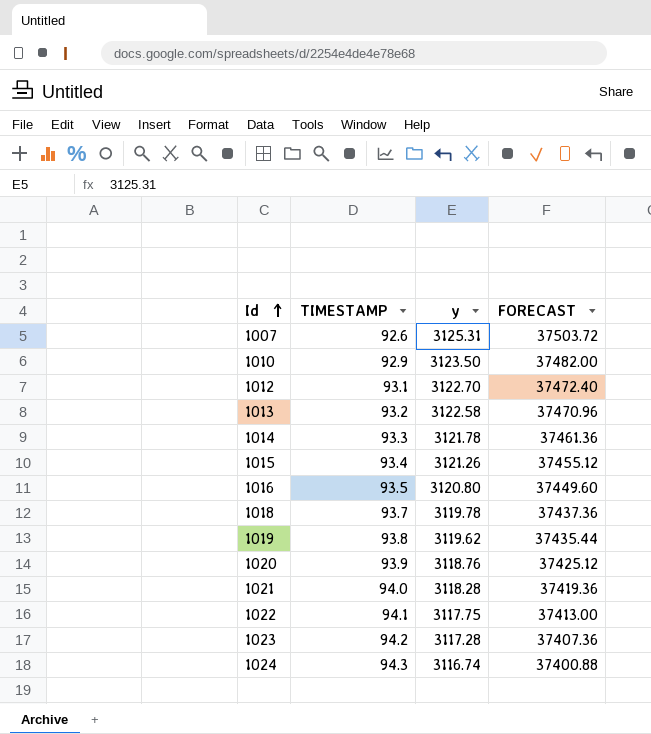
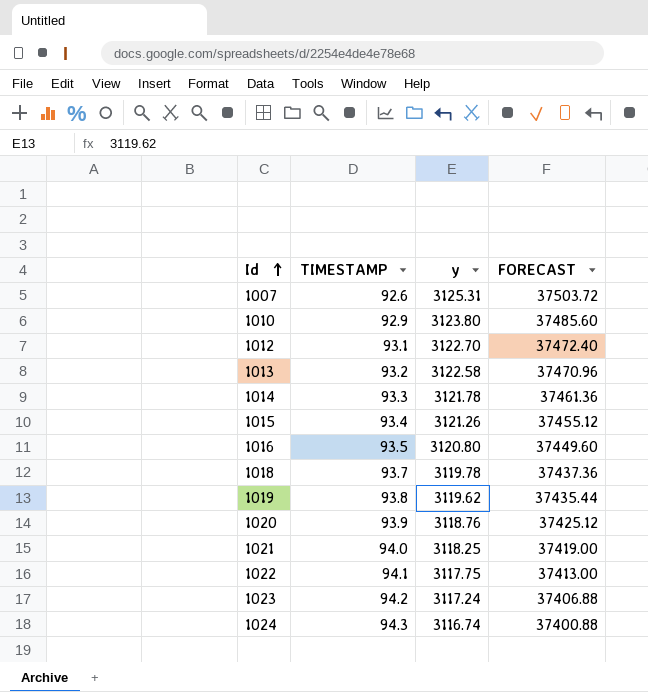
1010 | y: 3123.50 -> 3123.80
1010 | FORECAST: 37482.00 -> 37485.60
1021 | y: 3118.28 -> 3118.25
1021 | FORECAST: 37419.36 -> 37419.00
1023 | y: 3117.28 -> 3117.24
1023 | FORECAST: 37407.36 -> 37406.88

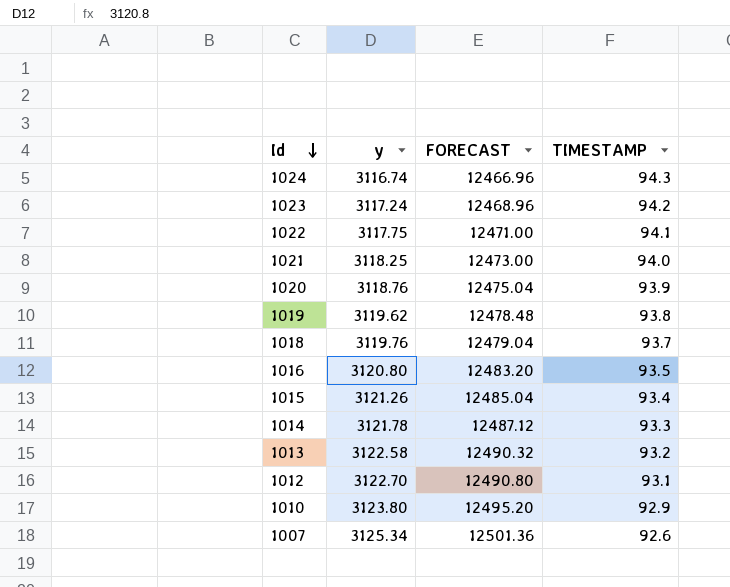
row order: Id ascending -> Id descending
column FORECAST | formula: [y] * 12 -> [y] * 4
column TIMESTAMP | position: 2 -> 4
1018 | y: 3119.78 -> 3119.76
1007 | y: 3125.31 -> 3125.34

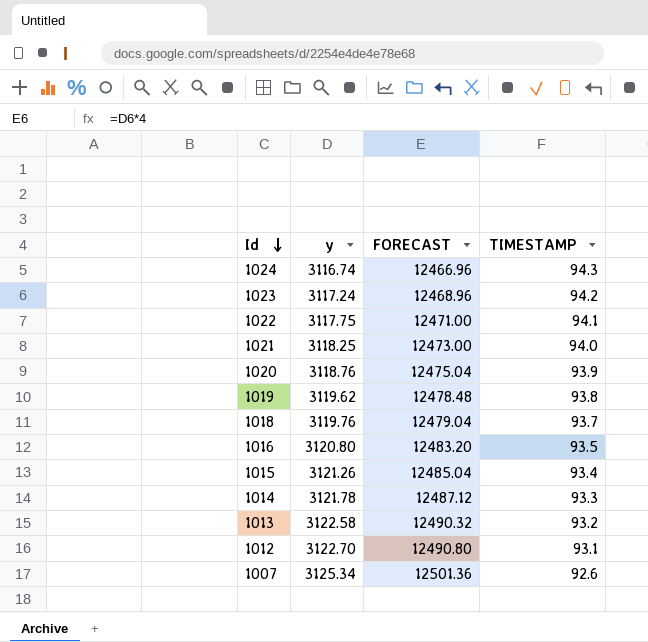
row 1010: 3123.80 | 12495.20 | 92.9 -> none

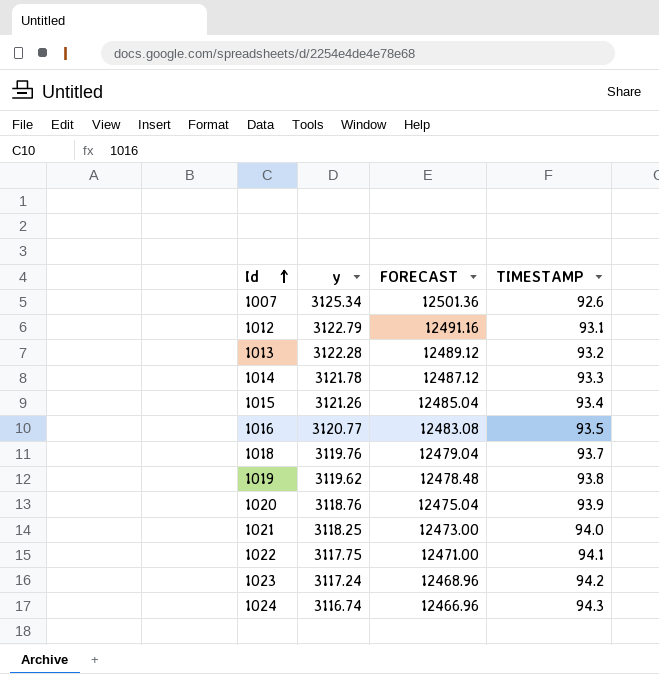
row order: Id descending -> Id ascending
1012 | y: 3122.70 -> 3122.79
1012 | FORECAST: 12490.80 -> 12491.16
1013 | y: 3122.58 -> 3122.28
1013 | FORECAST: 12490.32 -> 12489.12
1016 | y: 3120.80 -> 3120.77
1016 | FORECAST: 12483.20 -> 12483.08

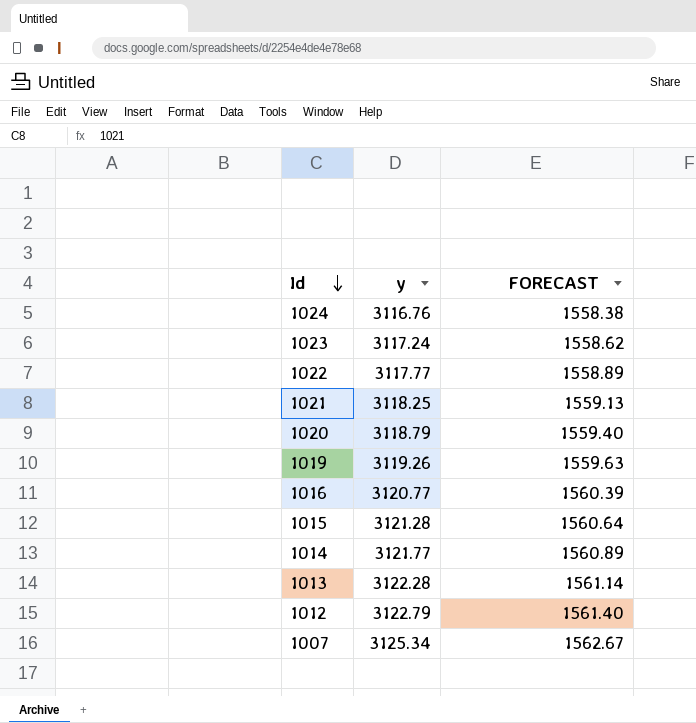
row order: Id ascending -> Id descending
column TIMESTAMP | position: 4 -> none
column FORECAST | formula: [y] * 4 -> [y] * 0.5
row 1018: 3119.76 | 12479.04 | 93.7 -> none
1024 | y: 3116.74 -> 3116.76
1022 | y: 3117.75 -> 3117.77
1020 | y: 3118.76 -> 3118.79
1019 | y: 3119.62 -> 3119.26
1015 | y: 3121.26 -> 3121.28
1014 | y: 3121.78 -> 3121.77

